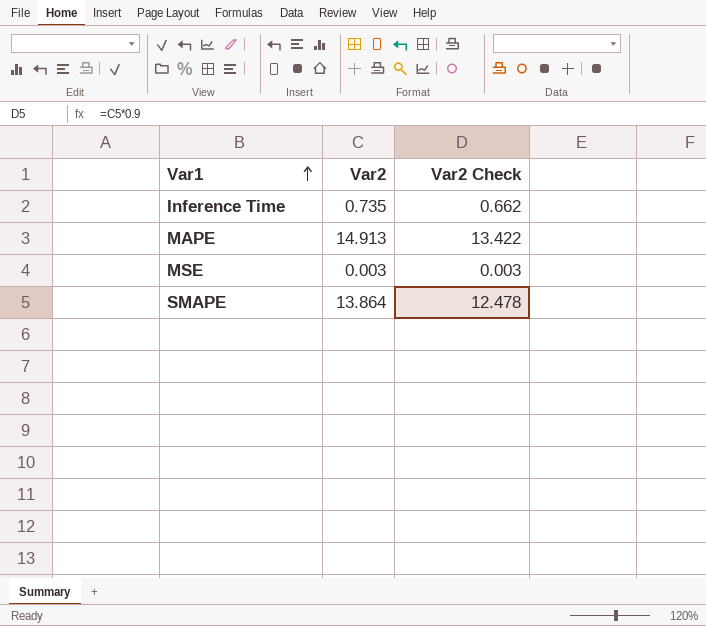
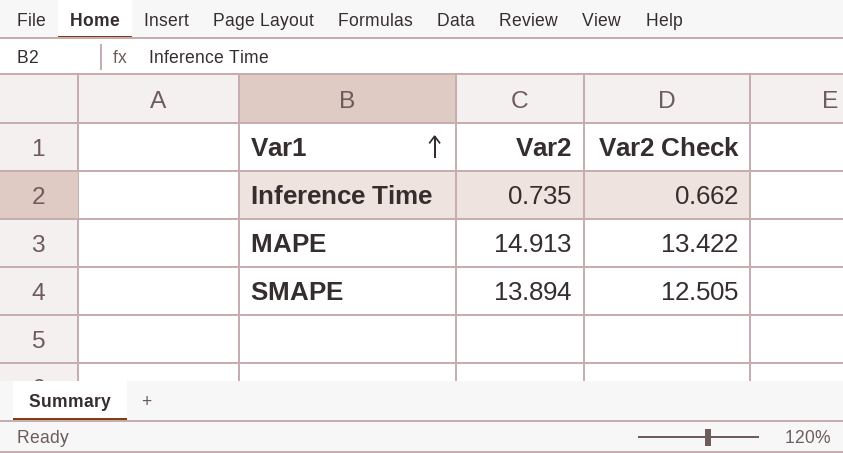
row MSE: 0.003 | 0.003 -> none
SMAPE | Var2: 13.864 -> 13.894
SMAPE | Var2 Check: 12.478 -> 12.505

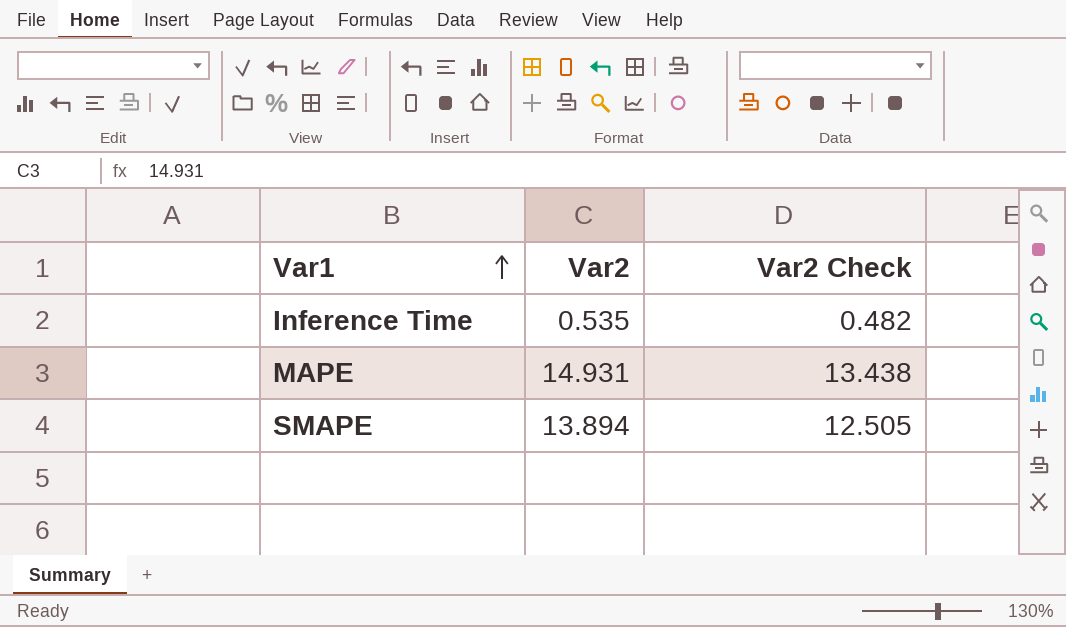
Inference Time | Var2: 0.735 -> 0.535
Inference Time | Var2 Check: 0.662 -> 0.482
MAPE | Var2: 14.913 -> 14.931
MAPE | Var2 Check: 13.422 -> 13.438

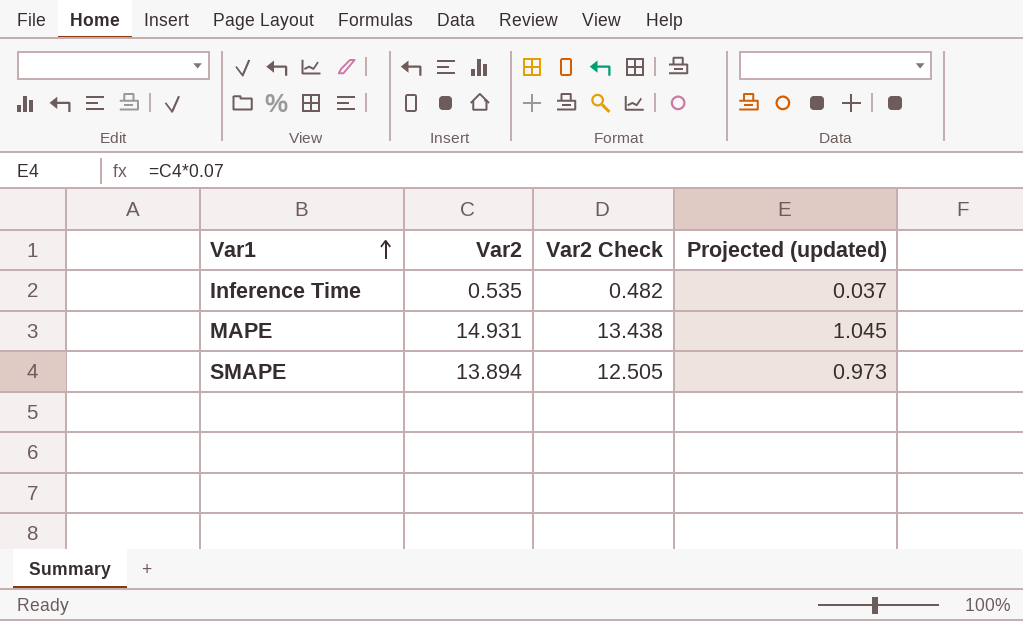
column Projected (updated) | formula: none -> [Var2] * 0.07

